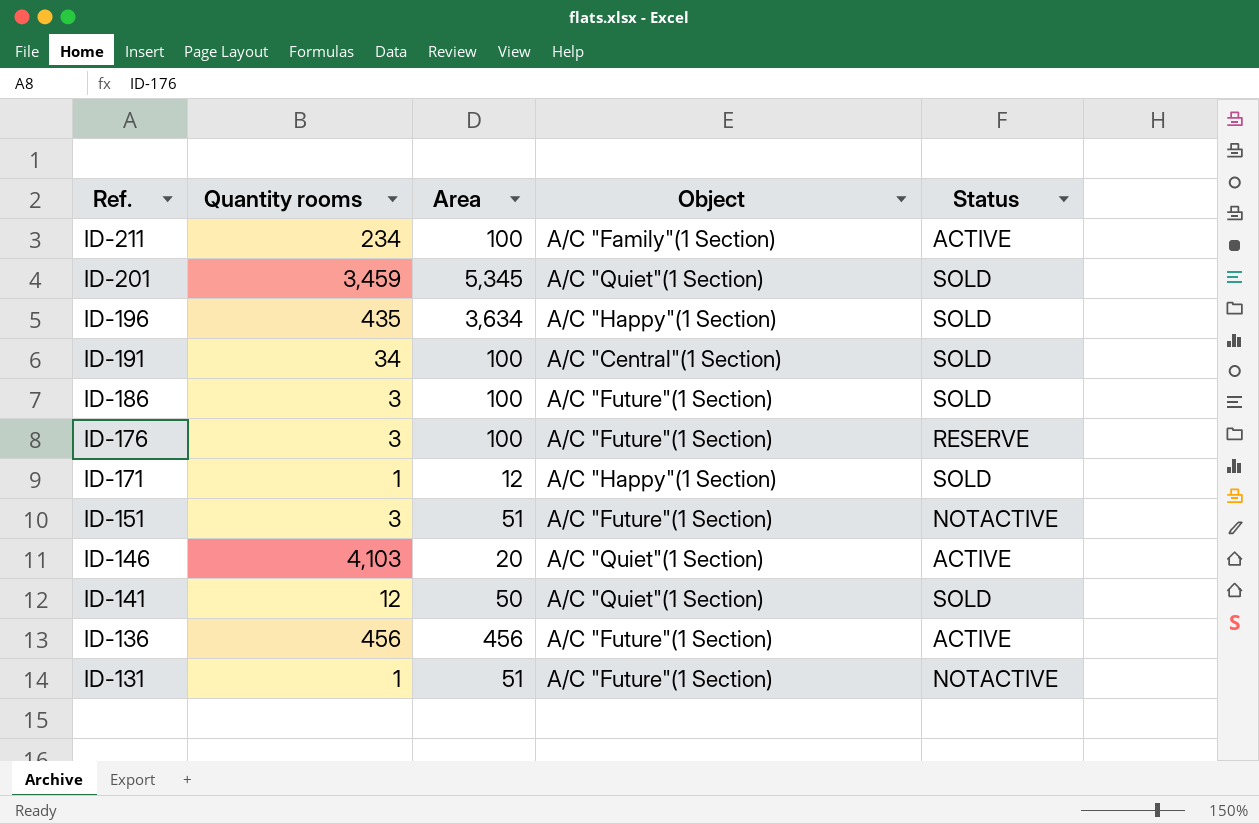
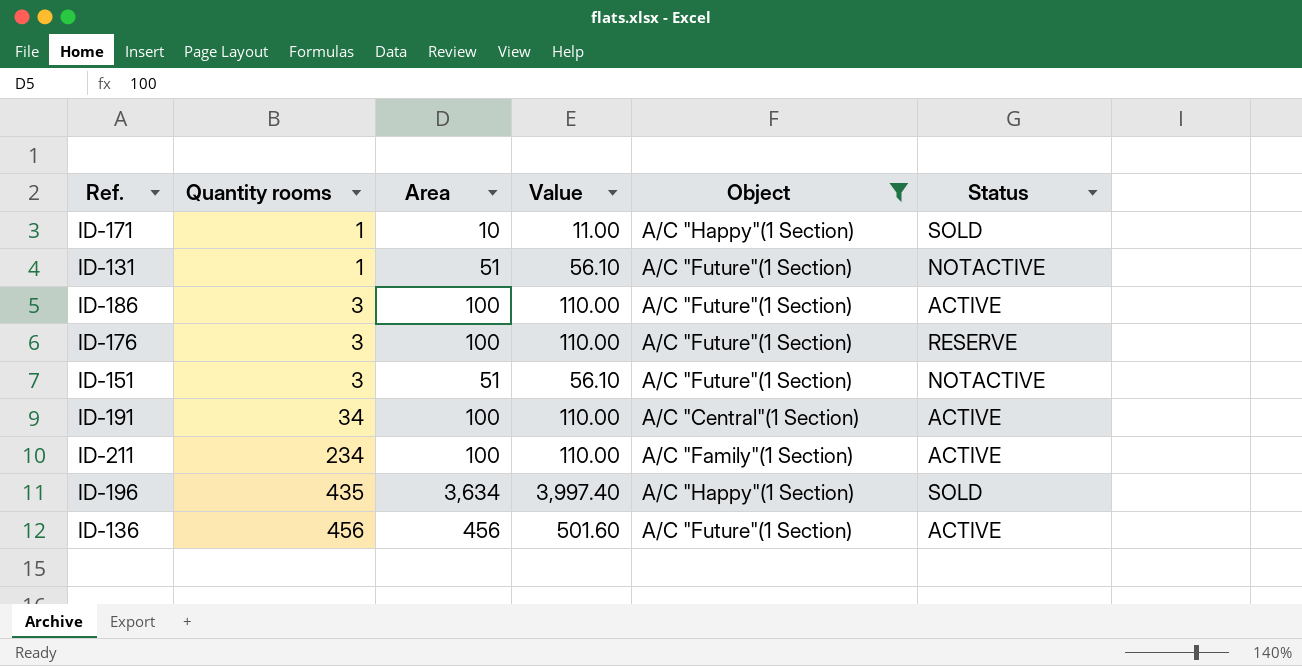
filter: none -> Object != A/C "Quiet"(1 Section)
row order: Ref. descending -> Quantity rooms ascending
column Value | formula: none -> [Area] * 1.1
ID-171 | Area: 12 -> 10
ID-186 | Status: SOLD -> ACTIVE
ID-191 | Status: SOLD -> ACTIVE

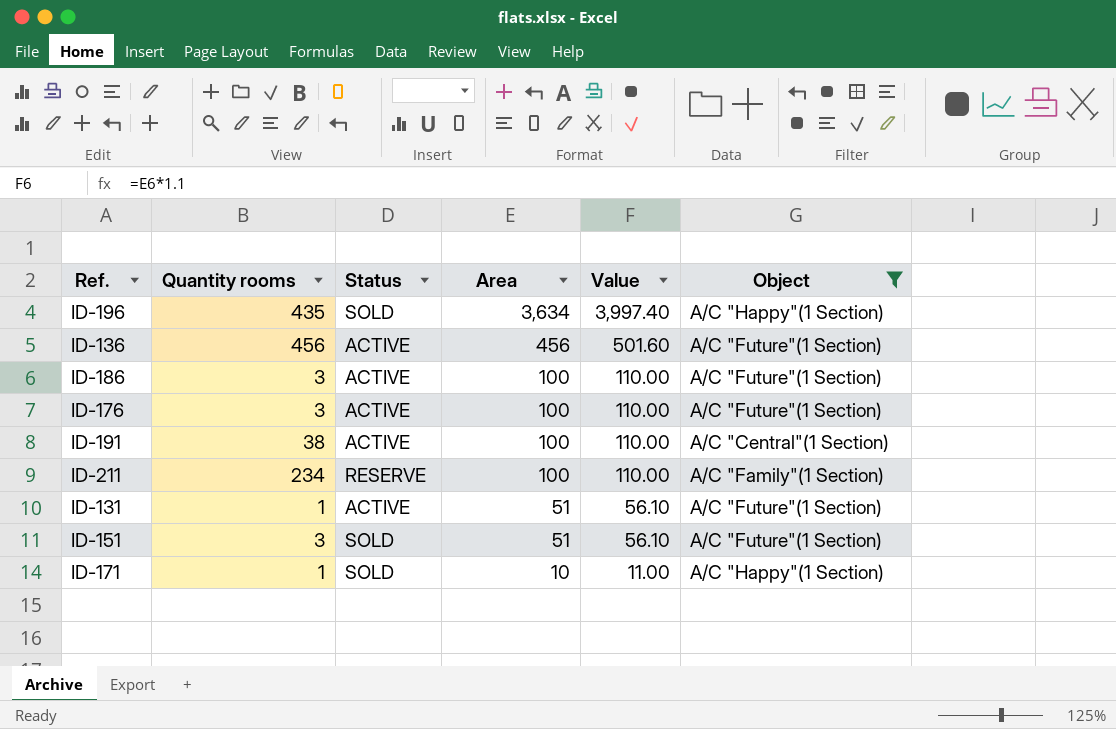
row order: Quantity rooms ascending -> Area descending
column Status | position: 6 -> 3
ID-176 | Status: RESERVE -> ACTIVE
ID-191 | Quantity rooms: 34 -> 38
ID-211 | Status: ACTIVE -> RESERVE
ID-131 | Status: NOTACTIVE -> ACTIVE
ID-151 | Status: NOTACTIVE -> SOLD

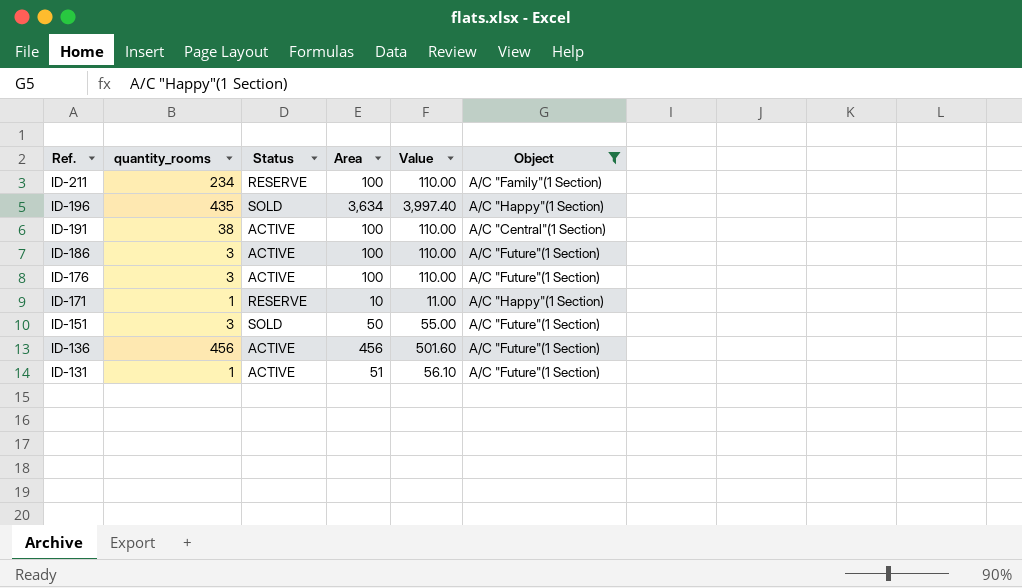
row order: Area descending -> Ref. descending
column name: Quantity rooms -> quantity_rooms
ID-171 | Status: SOLD -> RESERVE
ID-151 | Area: 51 -> 50
ID-151 | Value: 56.10 -> 55.00

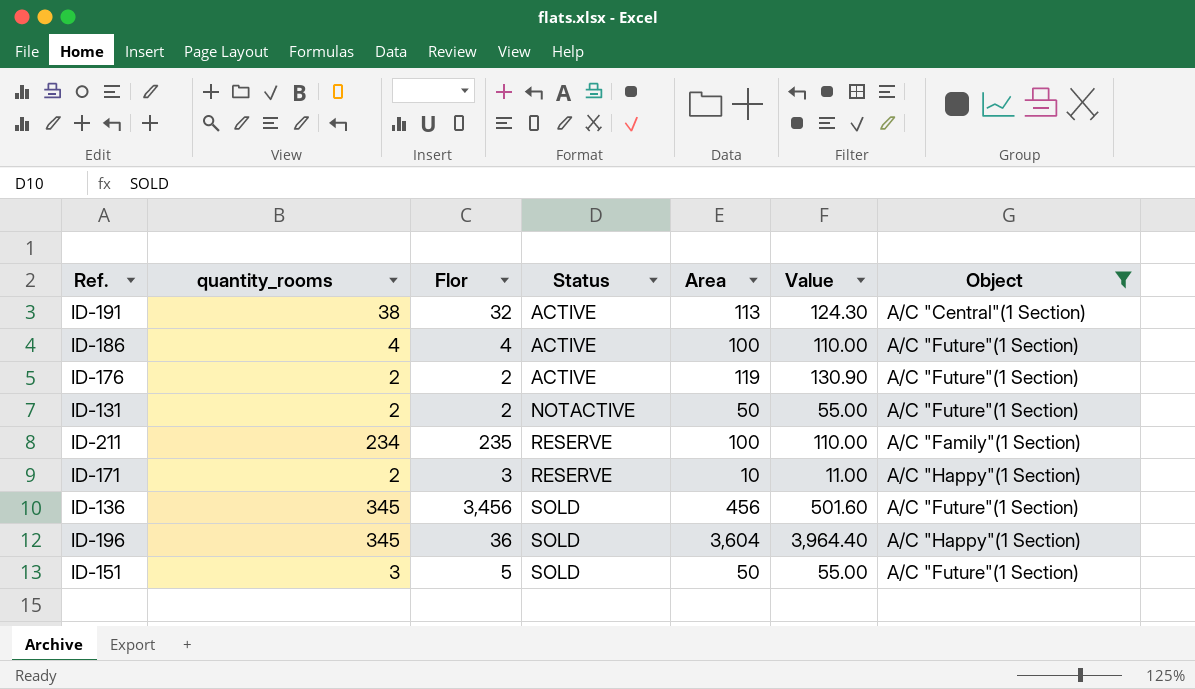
row order: Ref. descending -> Status ascending
column Flor | position: none -> 3
ID-191 | Area: 100 -> 113
ID-191 | Value: 110.00 -> 124.30
ID-186 | quantity_rooms: 3 -> 4
ID-176 | quantity_rooms: 3 -> 2
ID-176 | Area: 100 -> 119
ID-176 | Value: 110.00 -> 130.90
ID-131 | quantity_rooms: 1 -> 2
ID-131 | Status: ACTIVE -> NOTACTIVE
ID-131 | Area: 51 -> 50
ID-131 | Value: 56.10 -> 55.00
ID-171 | quantity_rooms: 1 -> 2
ID-136 | quantity_rooms: 456 -> 345
ID-136 | Status: ACTIVE -> SOLD
ID-196 | quantity_rooms: 435 -> 345
ID-196 | Area: 3,634 -> 3,604
ID-196 | Value: 3,997.40 -> 3,964.40

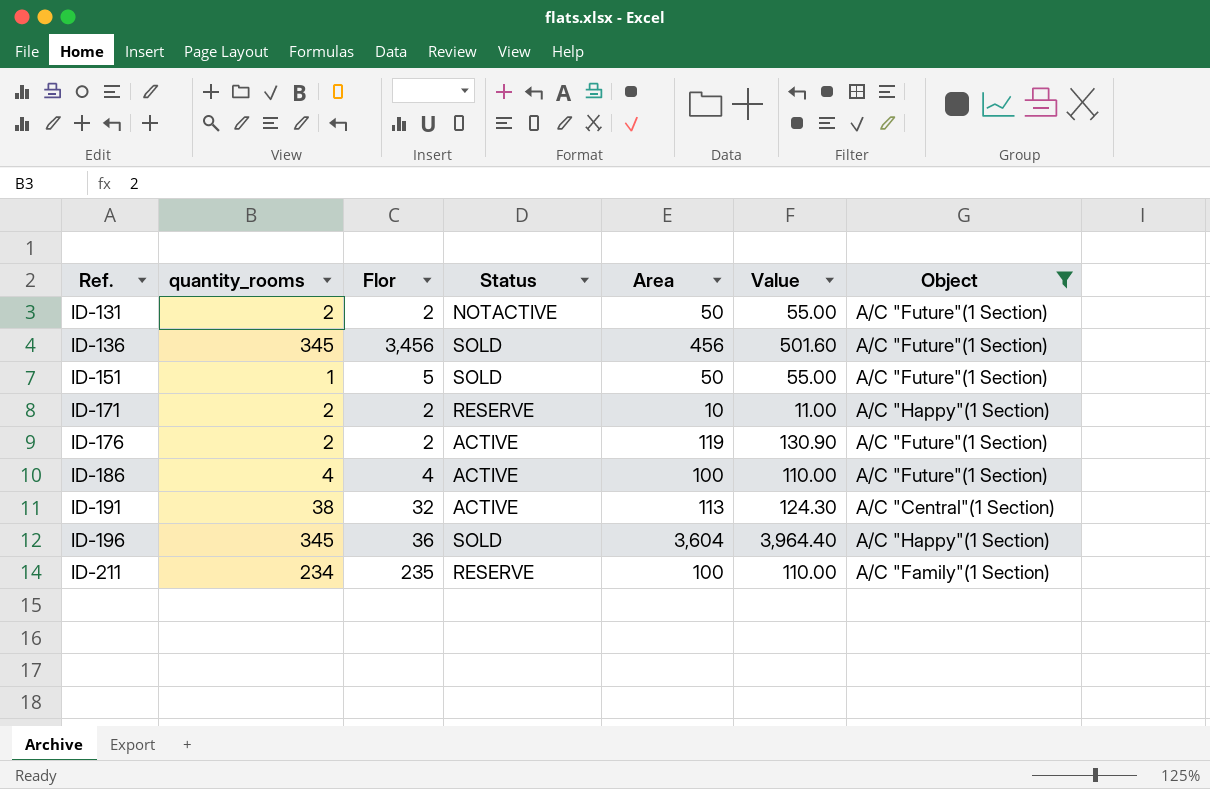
row order: Status ascending -> Ref. ascending
ID-151 | quantity_rooms: 3 -> 1
ID-171 | Flor: 3 -> 2

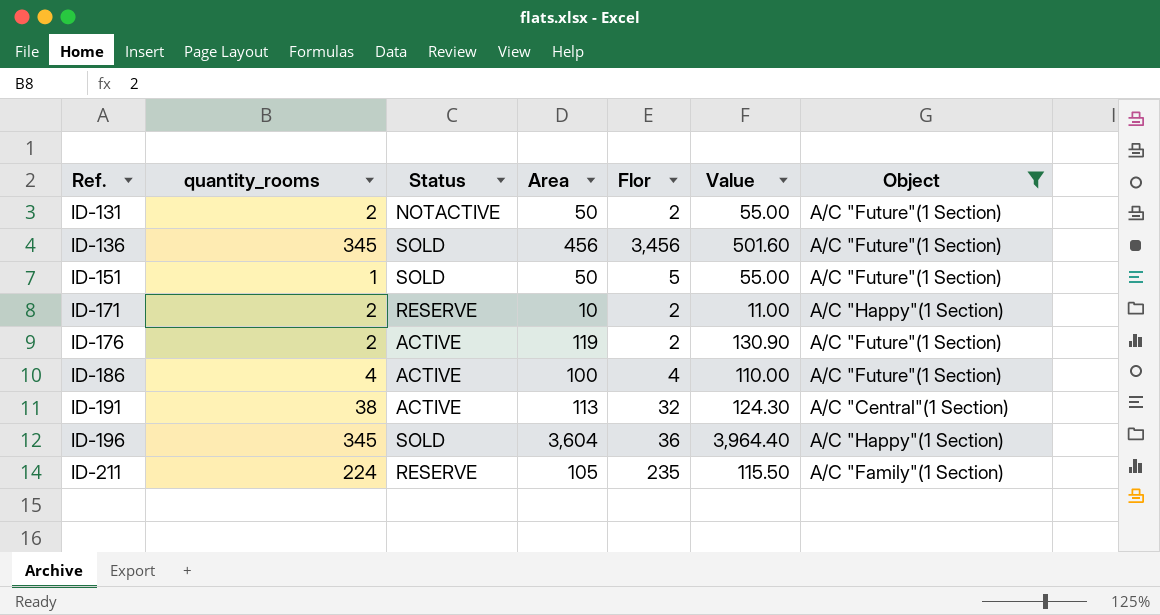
column Flor | position: 3 -> 5
ID-211 | quantity_rooms: 234 -> 224
ID-211 | Area: 100 -> 105
ID-211 | Value: 110.00 -> 115.50

